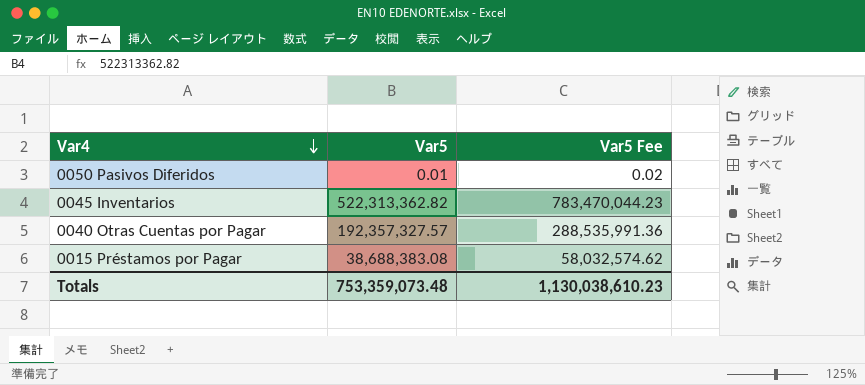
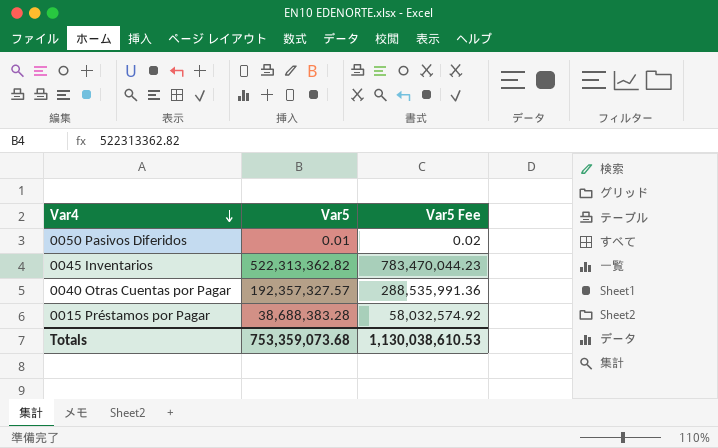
0015 Préstamos por Pagar | Var5: 38,688,383.08 -> 38,688,383.28
0015 Préstamos por Pagar | Var5 Fee: 58,032,574.62 -> 58,032,574.92
Totals | Var5: 753,359,073.48 -> 753,359,073.68
Totals | Var5 Fee: 1,130,038,610.23 -> 1,130,038,610.53

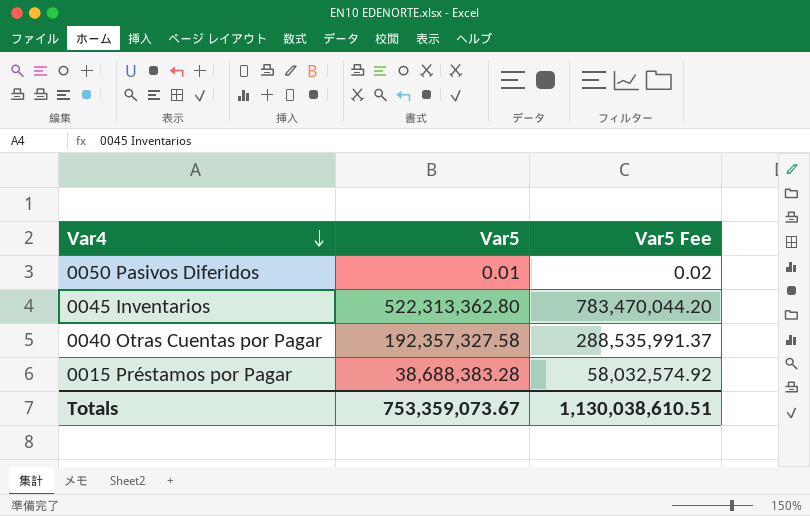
0045 Inventarios | Var5: 522,313,362.82 -> 522,313,362.80
0045 Inventarios | Var5 Fee: 783,470,044.23 -> 783,470,044.20
0040 Otras Cuentas por Pagar | Var5: 192,357,327.57 -> 192,357,327.58
0040 Otras Cuentas por Pagar | Var5 Fee: 288,535,991.36 -> 288,535,991.37
Totals | Var5: 753,359,073.68 -> 753,359,073.67
Totals | Var5 Fee: 1,130,038,610.53 -> 1,130,038,610.51

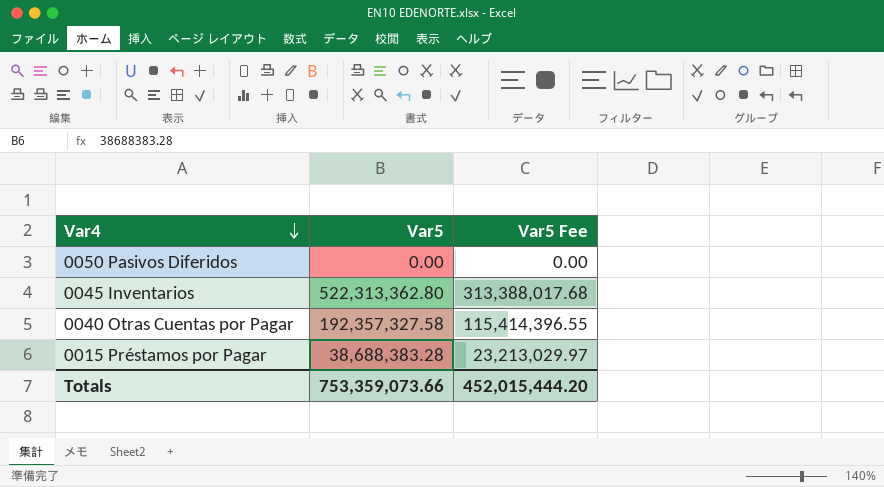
column Var5 Fee | formula: [Var5] * 1.5 -> [Var5] * 0.6
0050 Pasivos Diferidos | Var5: 0.01 -> 0.00
Totals | Var5: 753,359,073.67 -> 753,359,073.66
Totals | Var5 Fee: 1,130,038,610.51 -> 452,015,444.20

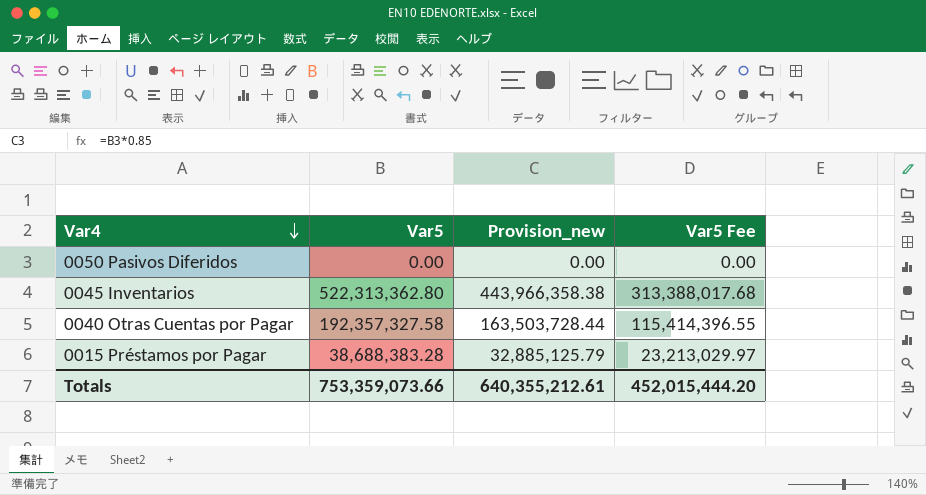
column Provision_new | formula: none -> [Var5] * 0.85

